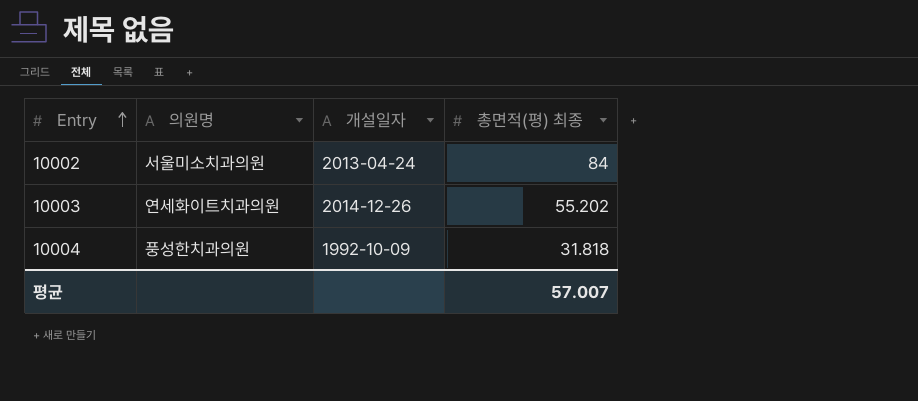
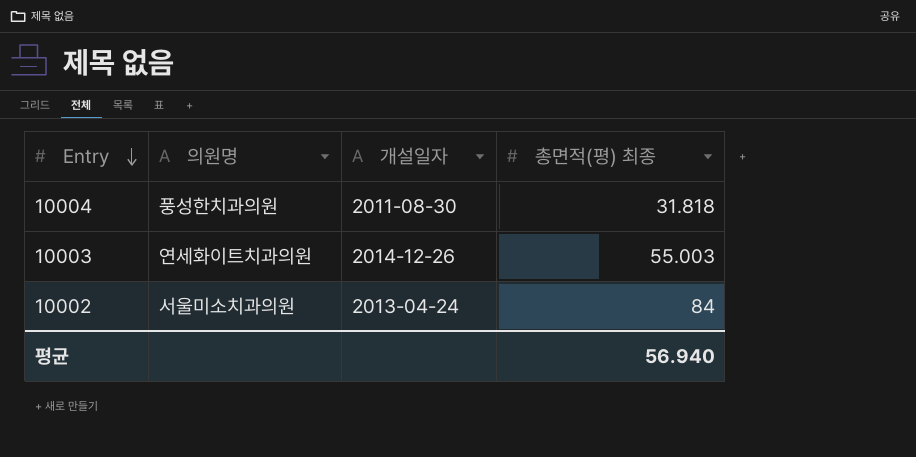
row order: Entry ascending -> Entry descending
10004 | 개설일자: 1992-10-09 -> 2011-08-30
10003 | 총면적(평) 최종: 55.202 -> 55.003
평균 | 총면적(평) 최종: 57.007 -> 56.940

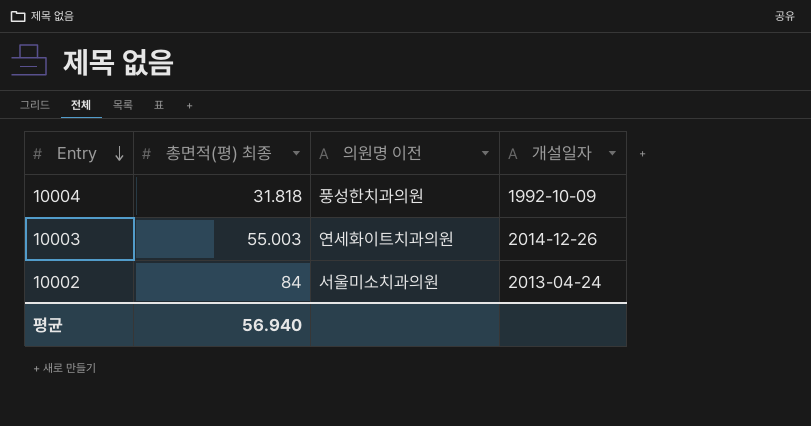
column 총면적(평) 최종 | position: 4 -> 2
column name: 의원명 -> 의원명 이전
10004 | 개설일자: 2011-08-30 -> 1992-10-09

